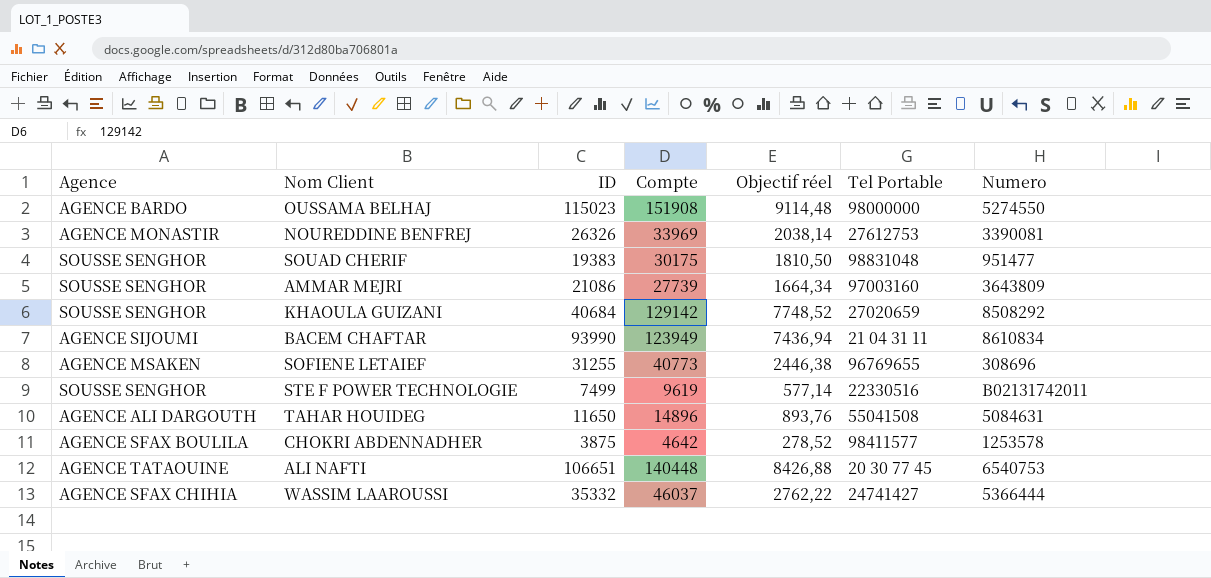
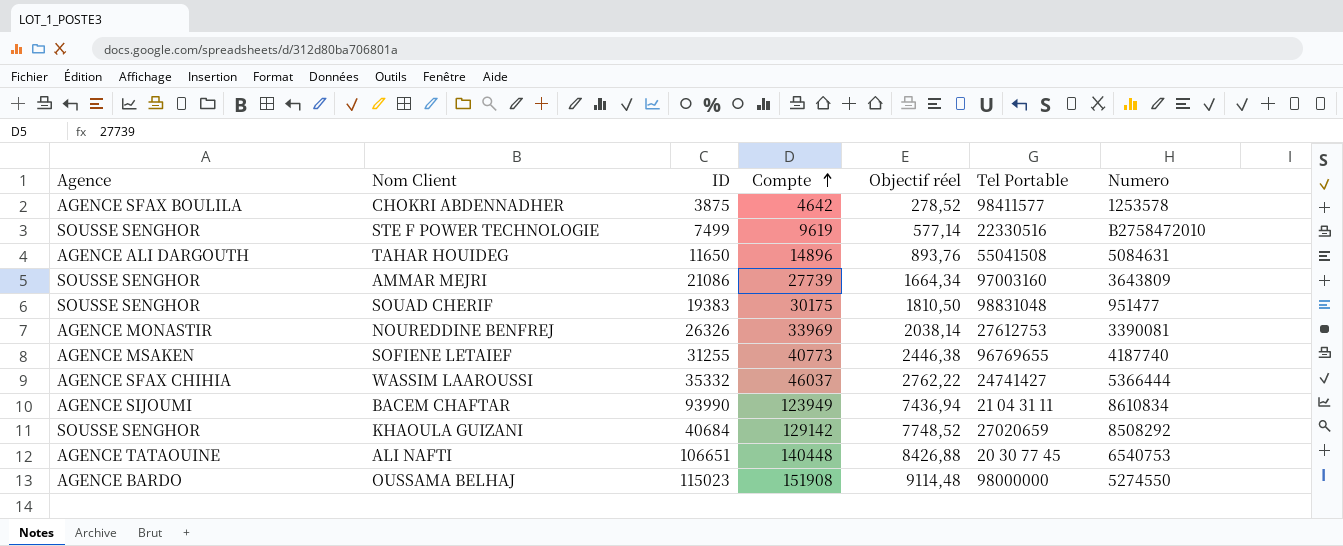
row order: none -> Compte ascending
STE F POWER TECHNOLOGIE | Numero: B02131742011 -> B2758472010
SOFIENE LETAIEF | Numero: 308696 -> 4187740

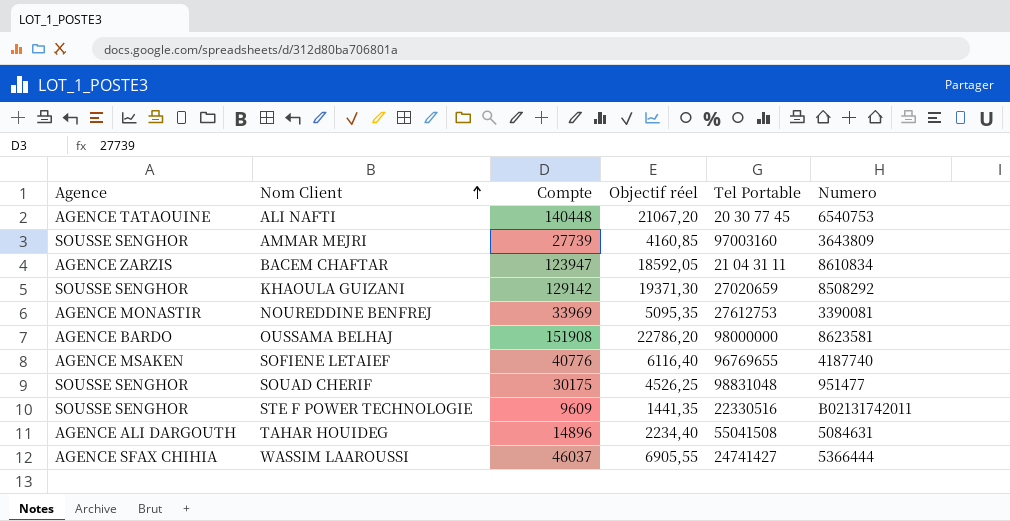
row order: Compte ascending -> Nom Client ascending
column ID | position: 3 -> none
column Objectif réel | formula: [Compte] * 0,06 -> [Compte] * 0,15
row CHOKRI ABDENNADHER: AGENCE SFAX BOULILA | 3875 | 4642 | 278,52 | 98411577 | 1253578 -> none
BACEM CHAFTAR | Agence: AGENCE SIJOUMI -> AGENCE ZARZIS
BACEM CHAFTAR | Compte: 123949 -> 123947
OUSSAMA BELHAJ | Numero: 5274550 -> 8623581
SOFIENE LETAIEF | Compte: 40773 -> 40776
STE F POWER TECHNOLOGIE | Compte: 9619 -> 9609
STE F POWER TECHNOLOGIE | Numero: B2758472010 -> B02131742011

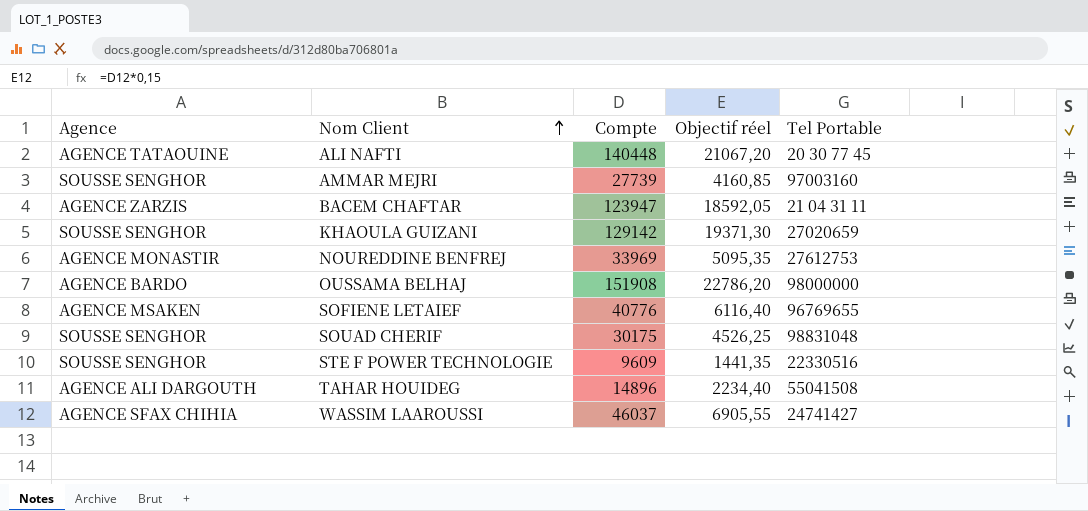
column Numero | position: 6 -> none

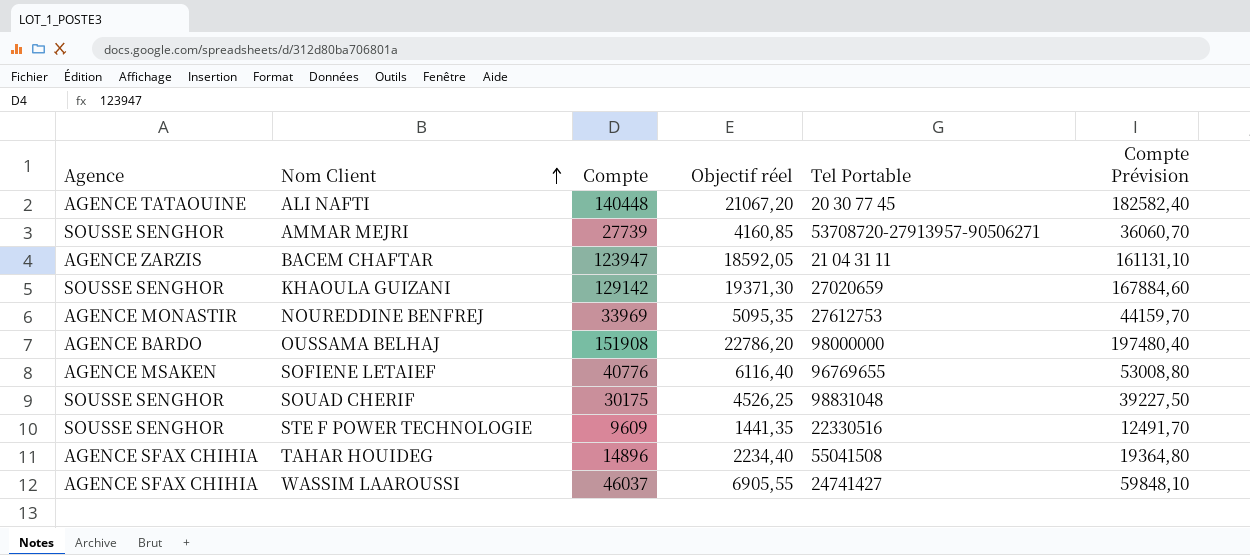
column Compte Prévision | formula: none -> [Compte] * 1,3
AMMAR MEJRI | Tel Portable: 97003160 -> 53708720-27913957-90506271
TAHAR HOUIDEG | Agence: AGENCE ALI DARGOUTH -> AGENCE SFAX CHIHIA

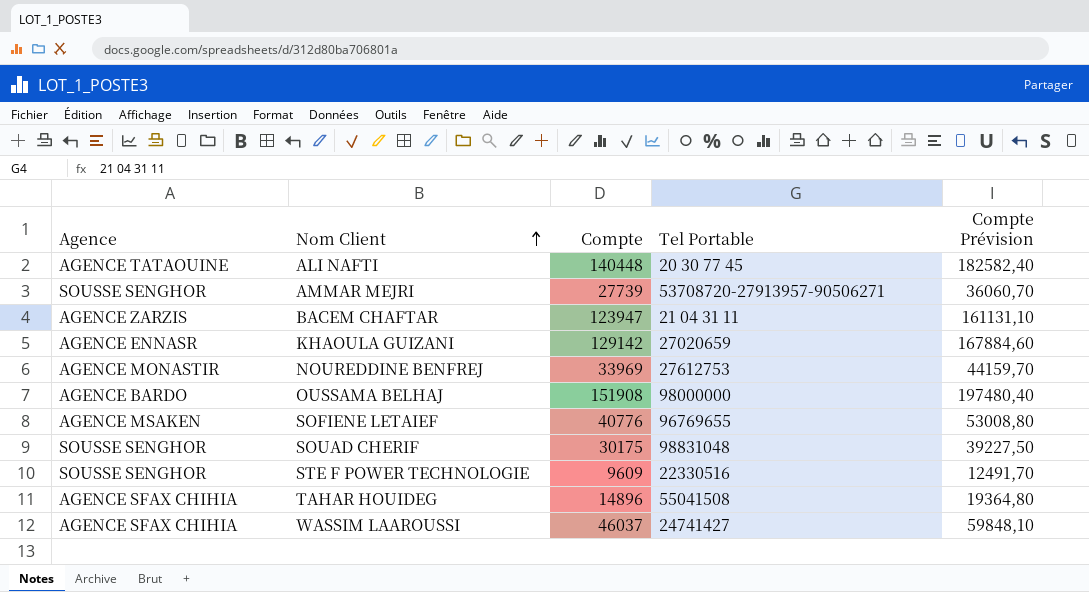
column Objectif réel | formula: [Compte] * 0,15 -> none
KHAOULA GUIZANI | Agence: SOUSSE SENGHOR -> AGENCE ENNASR

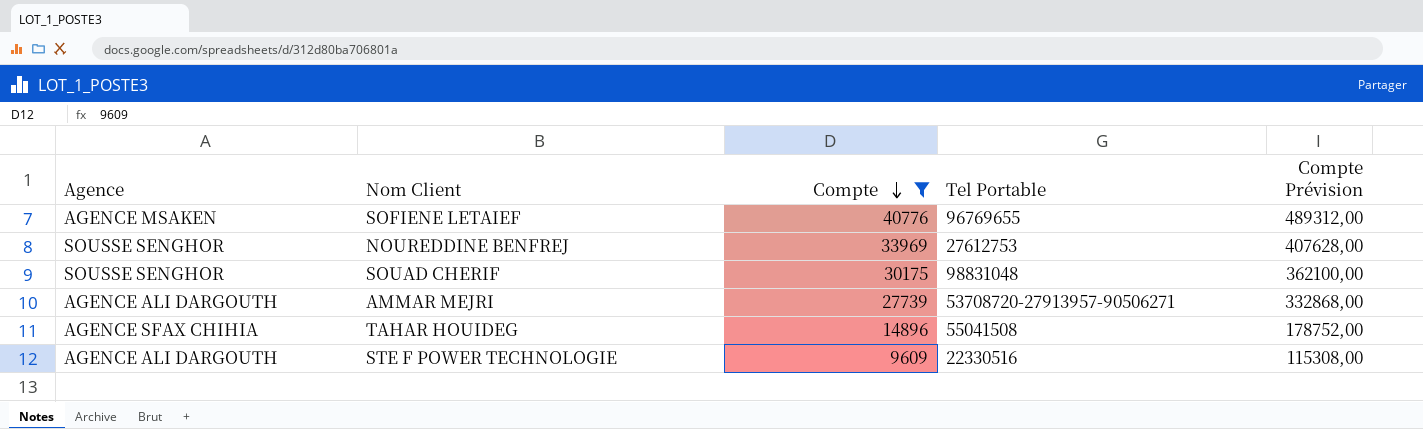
filter: none -> Compte <= 40776
row order: Nom Client ascending -> Compte descending
column Compte Prévision | formula: [Compte] * 1,3 -> [Compte] * 12
NOUREDDINE BENFREJ | Agence: AGENCE MONASTIR -> SOUSSE SENGHOR
AMMAR MEJRI | Agence: SOUSSE SENGHOR -> AGENCE ALI DARGOUTH
STE F POWER TECHNOLOGIE | Agence: SOUSSE SENGHOR -> AGENCE ALI DARGOUTH

